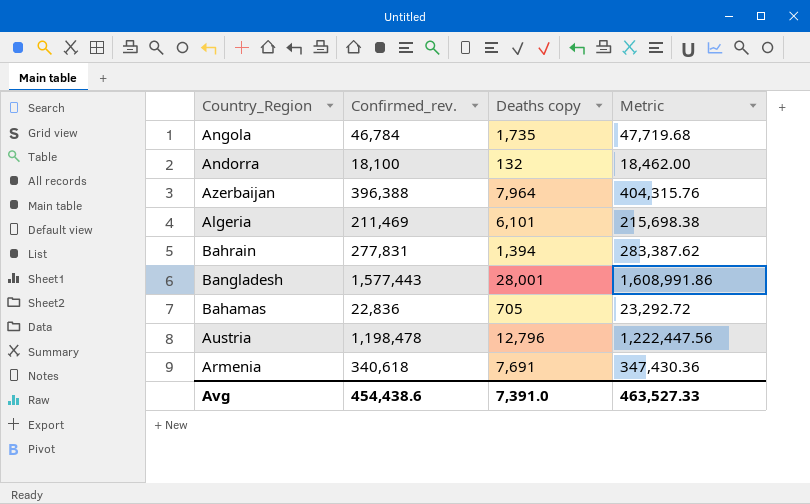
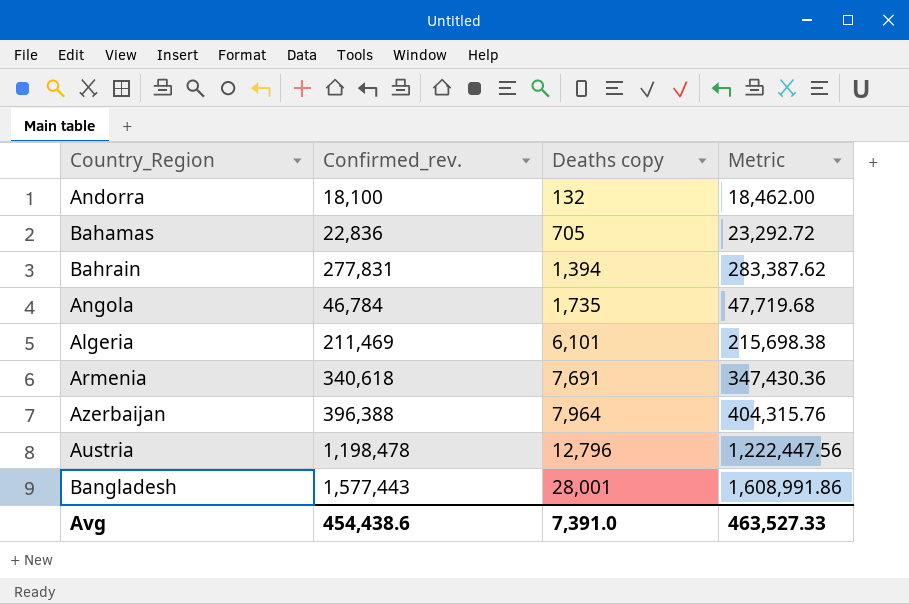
row order: none -> Deaths copy ascending

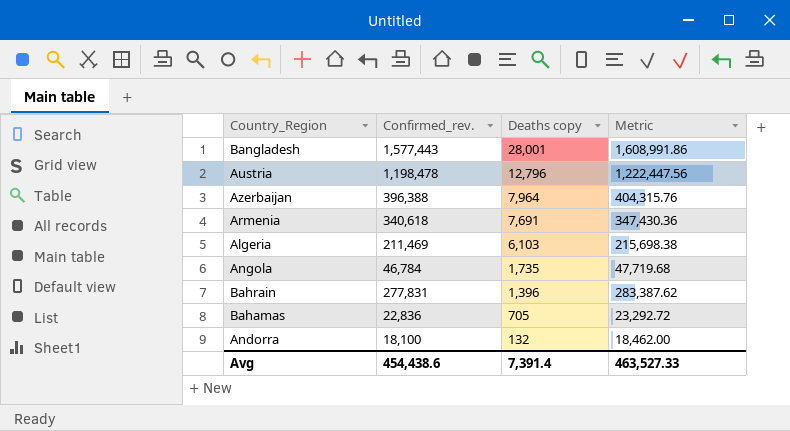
row order: Deaths copy ascending -> Deaths copy descending
Algeria | Deaths copy: 6,101 -> 6,103
Bahrain | Deaths copy: 1,394 -> 1,396
Avg | Deaths copy: 7,391.0 -> 7,391.4

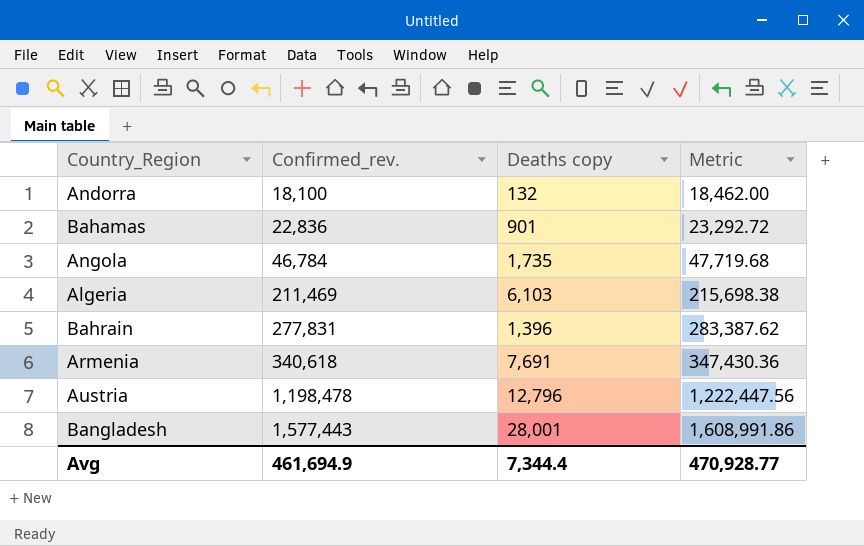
row order: Deaths copy descending -> Confirmed_rev. ascending
row Azerbaijan: 396,388 | 7,964 | 404,315.76 -> none
Bahamas | Deaths copy: 705 -> 901
Avg | Confirmed_rev.: 454,438.6 -> 461,694.9
Avg | Deaths copy: 7,391.4 -> 7,344.4
Avg | Metric: 463,527.33 -> 470,928.77

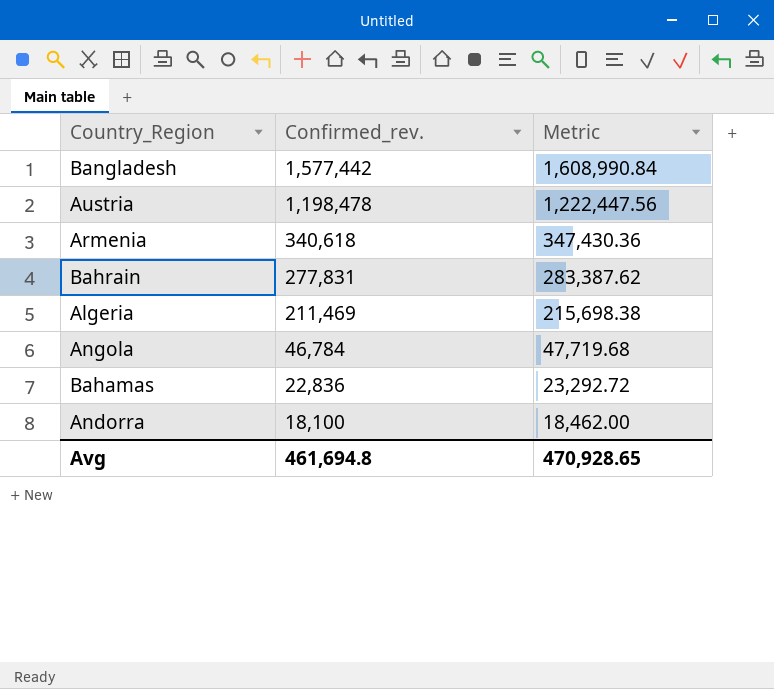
row order: Confirmed_rev. ascending -> Confirmed_rev. descending
column Deaths copy | position: 3 -> none
Bangladesh | Confirmed_rev.: 1,577,443 -> 1,577,442
Bangladesh | Metric: 1,608,991.86 -> 1,608,990.84
Avg | Confirmed_rev.: 461,694.9 -> 461,694.8
Avg | Metric: 470,928.77 -> 470,928.65

